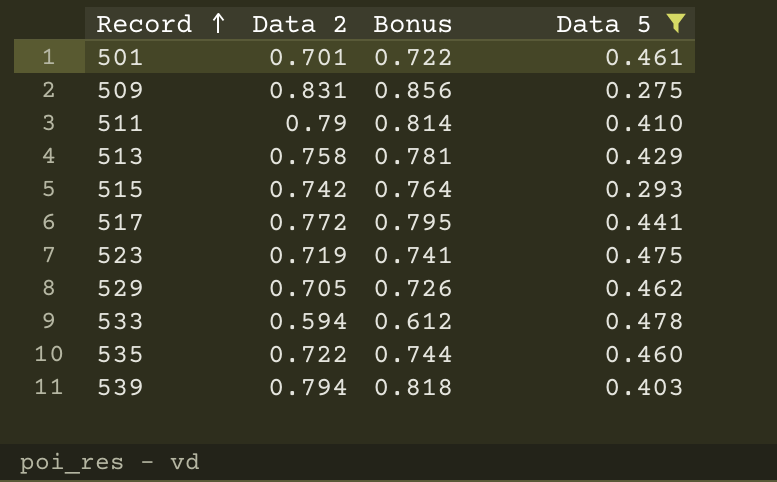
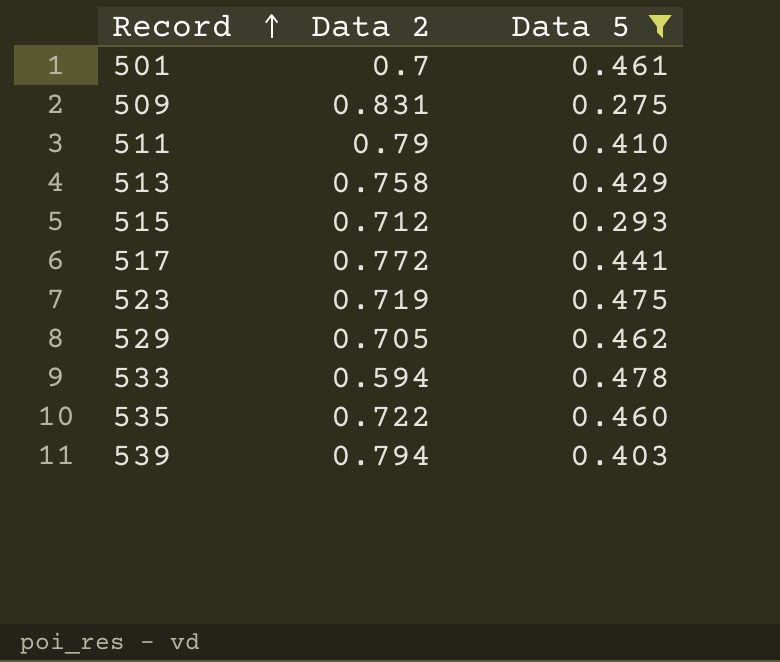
column Bonus | formula: [Data 2] * 1.03 -> none
501 | Data 2: 0.701 -> 0.7
515 | Data 2: 0.742 -> 0.712

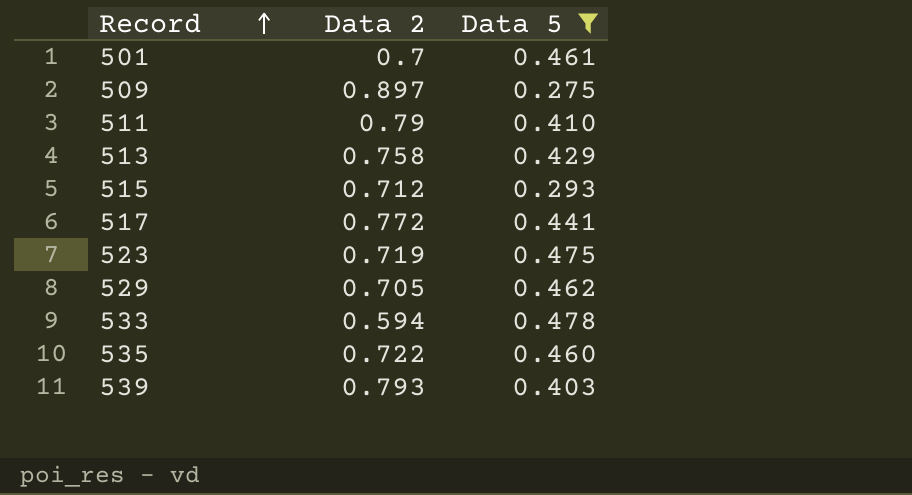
509 | Data 2: 0.831 -> 0.897
539 | Data 2: 0.794 -> 0.793

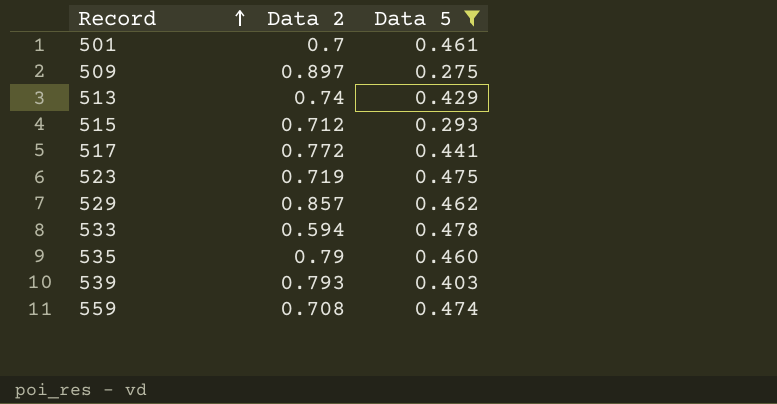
row 511: 0.79 | 0.410 -> none
513 | Data 2: 0.758 -> 0.74
529 | Data 2: 0.705 -> 0.857
535 | Data 2: 0.722 -> 0.79
row 559: none -> 0.708 | 0.474

